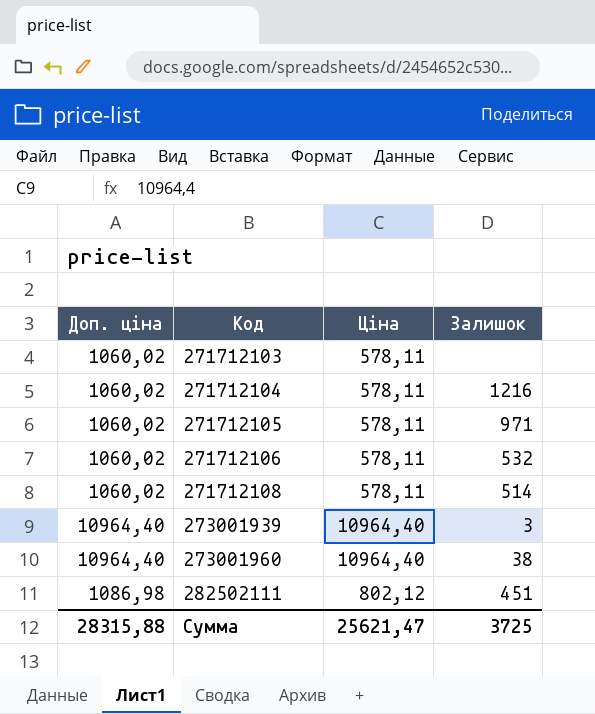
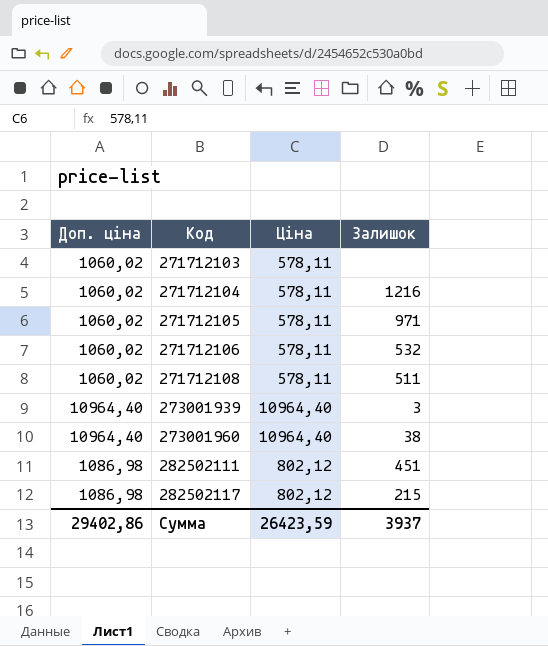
271712108 | Залишок: 514 -> 511
row 282502117: none -> 1086,98 | 802,12 | 215
Сумма | Доп. ціна: 28315,88 -> 29402,86
Сумма | Ціна: 25621,47 -> 26423,59
Сумма | Залишок: 3725 -> 3937

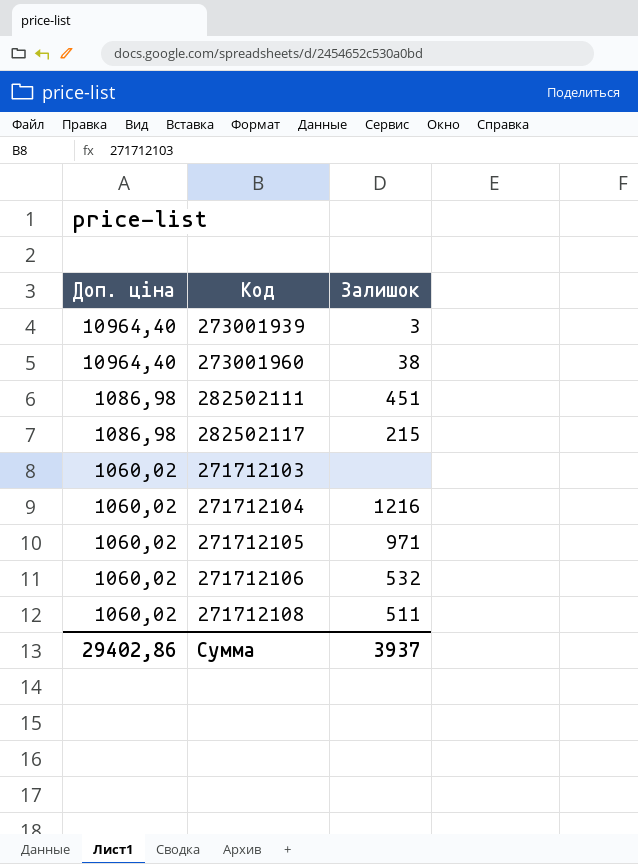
row order: Код ascending -> Доп. ціна descending
column Ціна | position: 3 -> none

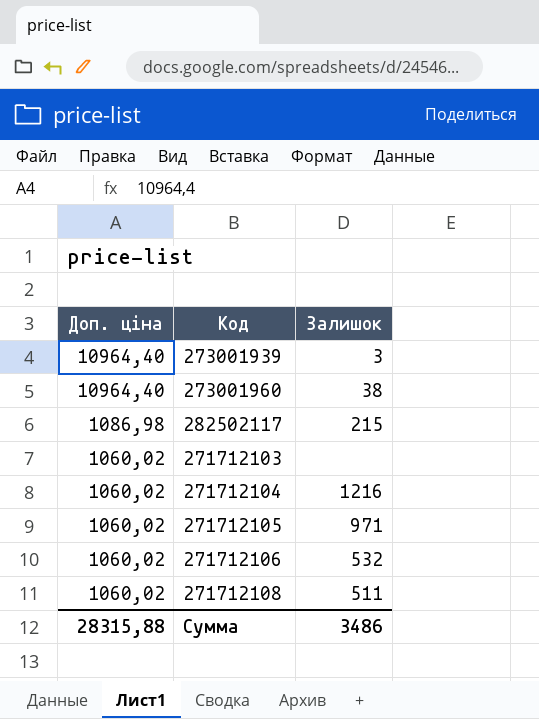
row 282502111: 1086,98 | 451 -> none
Сумма | Доп. ціна: 29402,86 -> 28315,88
Сумма | Залишок: 3937 -> 3486

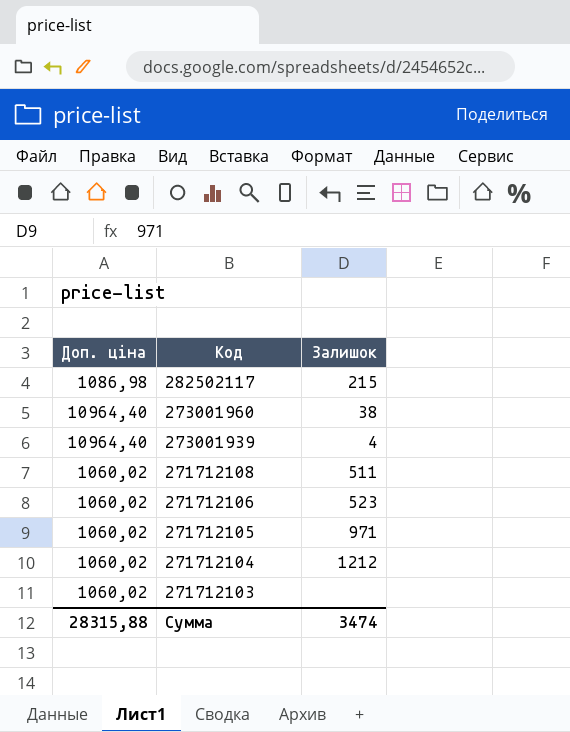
row order: Доп. ціна descending -> Код descending
273001939 | Залишок: 3 -> 4
271712106 | Залишок: 532 -> 523
271712104 | Залишок: 1216 -> 1212
Сумма | Залишок: 3486 -> 3474

